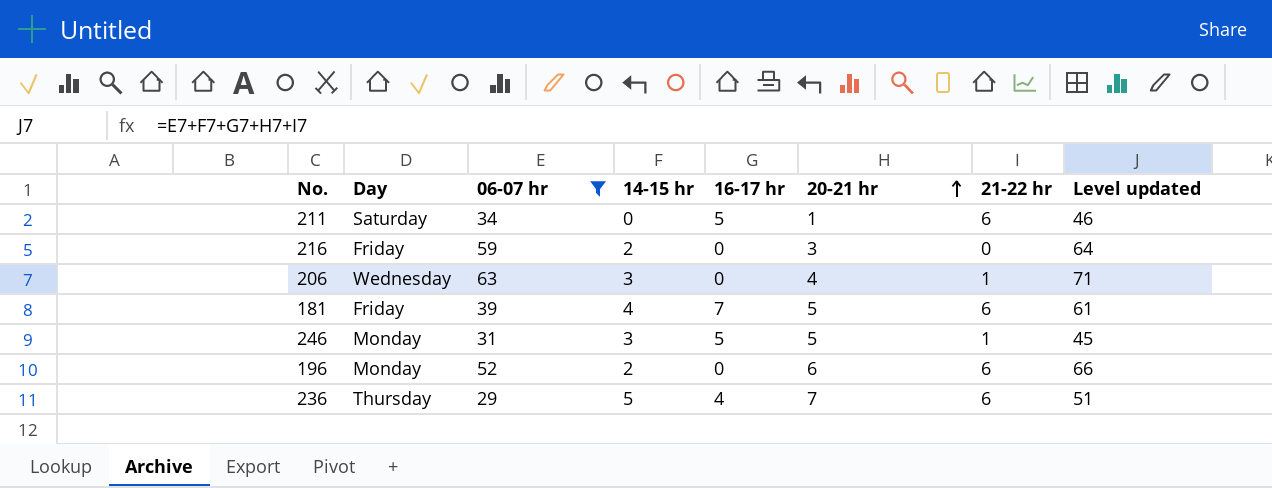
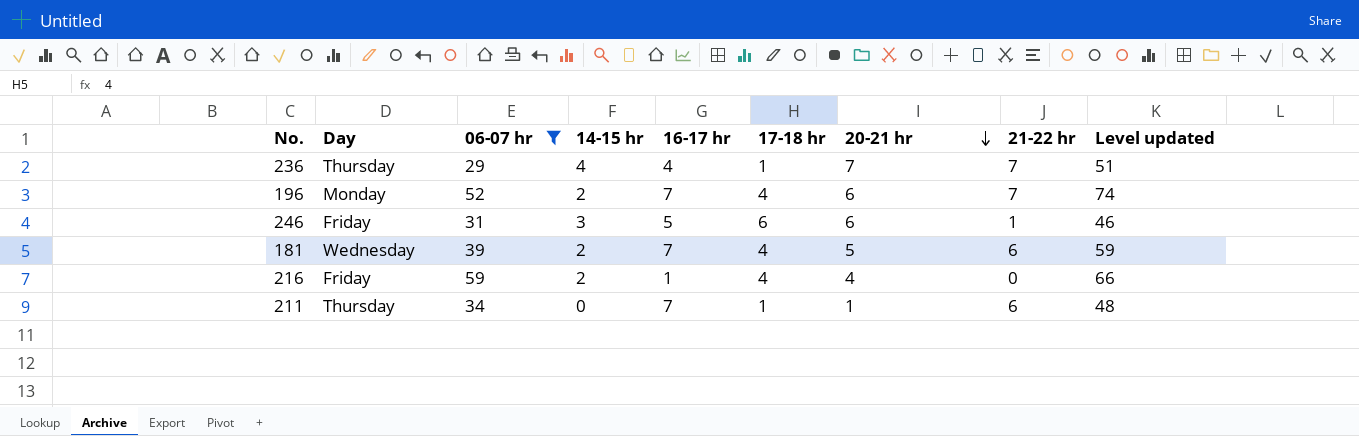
row order: 20-21 hr ascending -> 20-21 hr descending
column 17-18 hr | position: none -> 6
row 206: Wednesday | 63 | 3 | 0 | 4 | 1 | 71 -> none
236 | 14-15 hr: 5 -> 4
236 | 21-22 hr: 6 -> 7
196 | 16-17 hr: 0 -> 7
196 | 21-22 hr: 6 -> 7
196 | Level updated: 66 -> 74
246 | Day: Monday -> Friday
246 | 20-21 hr: 5 -> 6
246 | Level updated: 45 -> 46
181 | Day: Friday -> Wednesday
181 | 14-15 hr: 4 -> 2
181 | Level updated: 61 -> 59
216 | 16-17 hr: 0 -> 1
216 | 20-21 hr: 3 -> 4
216 | Level updated: 64 -> 66
211 | Day: Saturday -> Thursday
211 | 16-17 hr: 5 -> 7
211 | Level updated: 46 -> 48

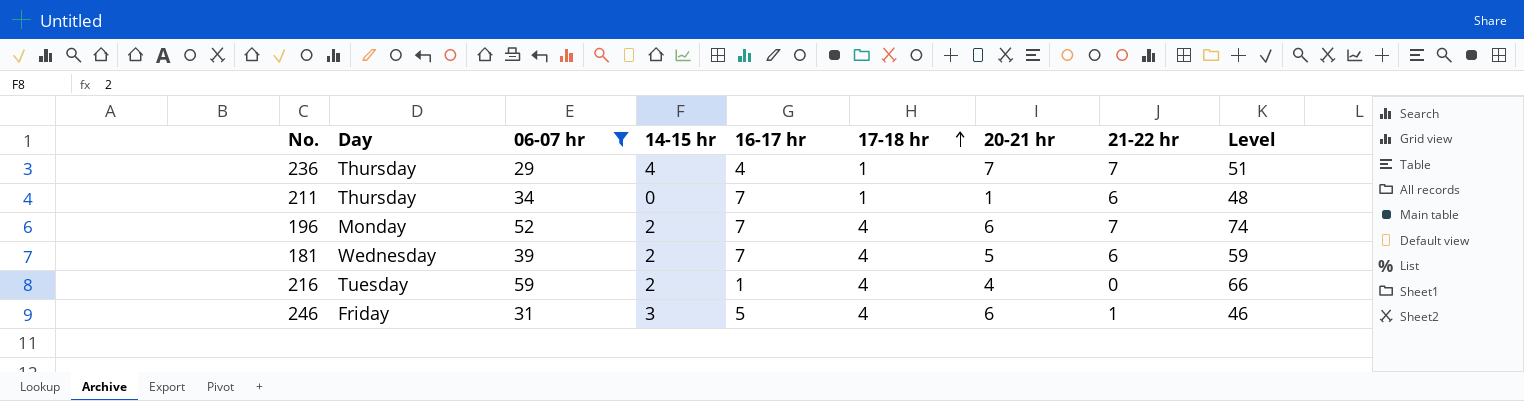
row order: 20-21 hr descending -> 17-18 hr ascending
column name: Level updated -> Level
216 | Day: Friday -> Tuesday
246 | 17-18 hr: 6 -> 4

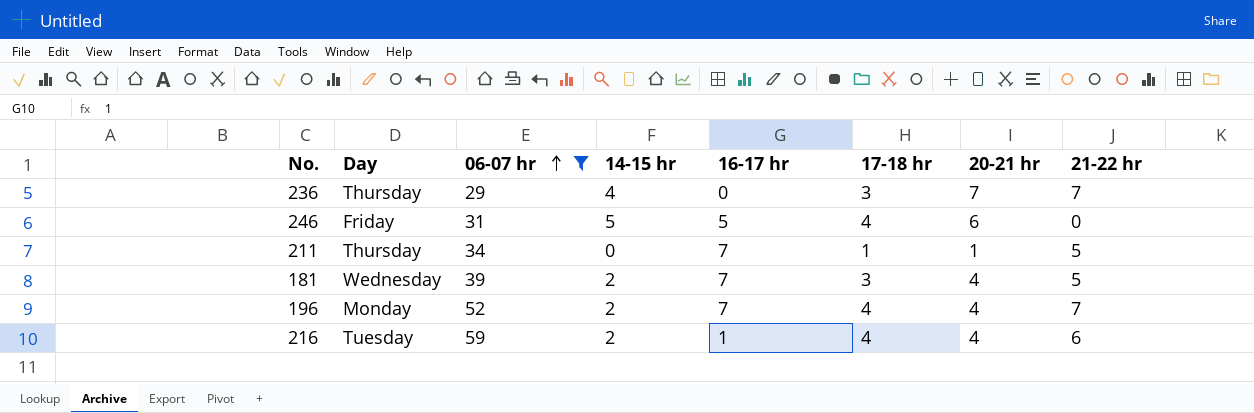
row order: 17-18 hr ascending -> 06-07 hr ascending
column Level | formula: [06-07 hr] + [14-15 hr] + [16-17 hr] + [20-21 hr] + [21-22 hr] -> none
236 | 16-17 hr: 4 -> 0
236 | 17-18 hr: 1 -> 3
246 | 14-15 hr: 3 -> 5
246 | 21-22 hr: 1 -> 0
211 | 21-22 hr: 6 -> 5
181 | 17-18 hr: 4 -> 3
181 | 20-21 hr: 5 -> 4
181 | 21-22 hr: 6 -> 5
196 | 20-21 hr: 6 -> 4
216 | 21-22 hr: 0 -> 6

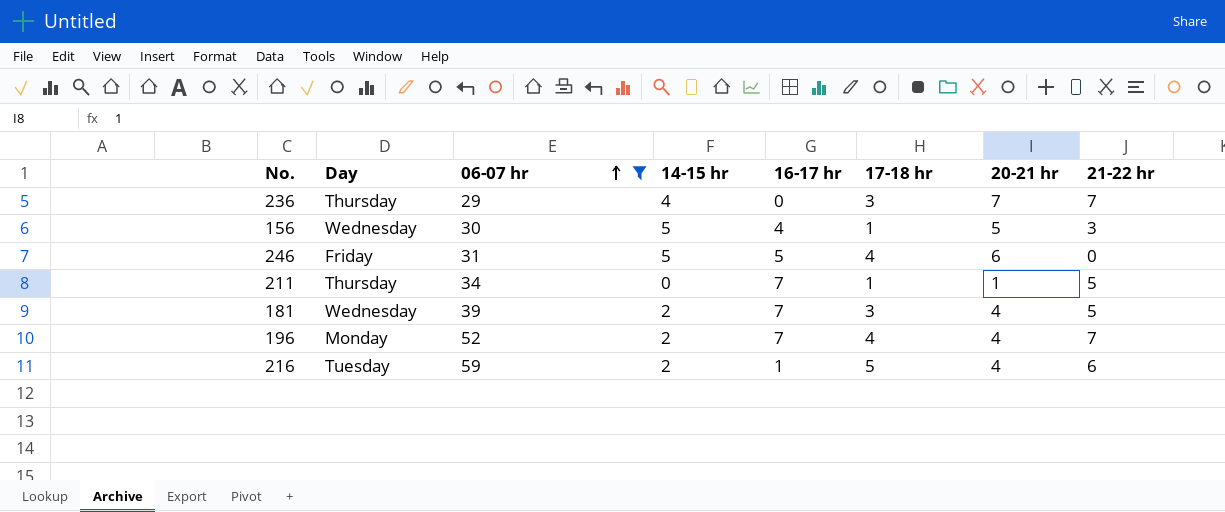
row 156: none -> Wednesday | 30 | 5 | 4 | 1 | 5 | 3
216 | 17-18 hr: 4 -> 5

